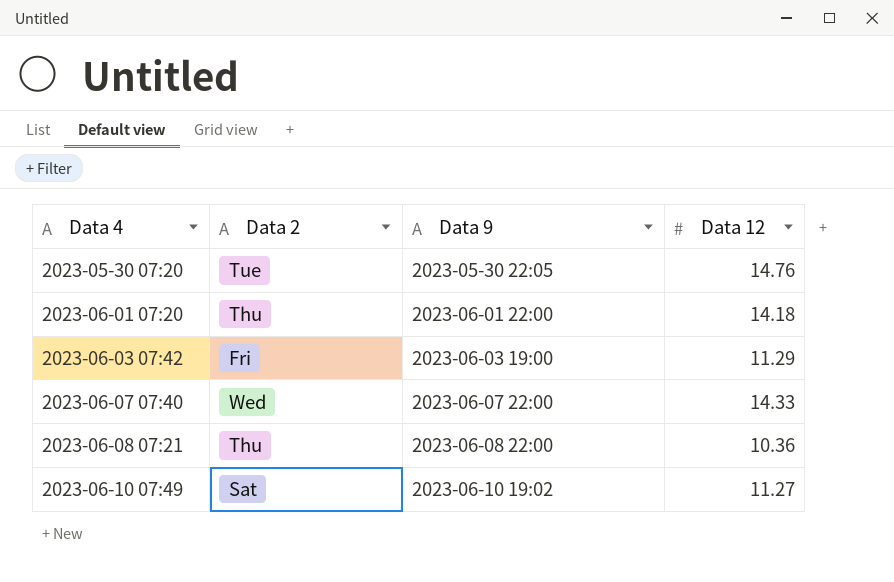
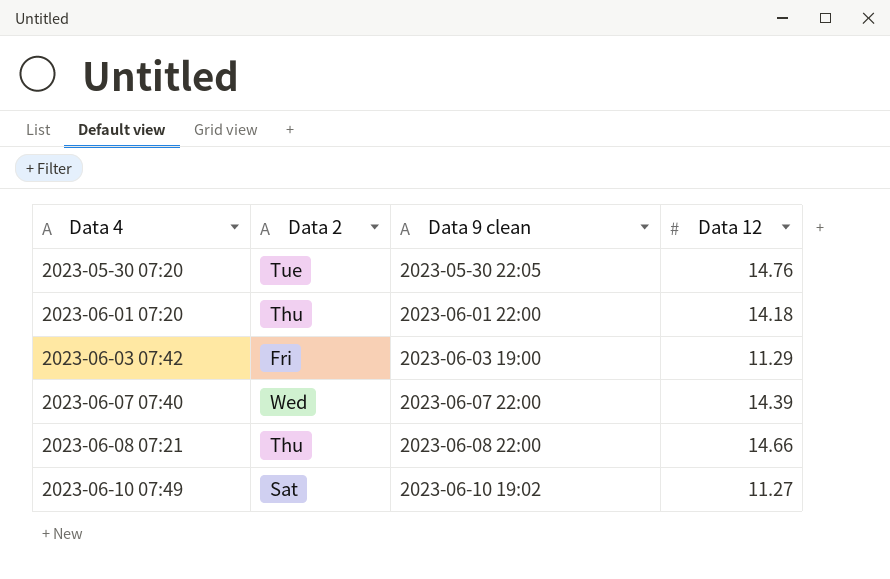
column name: Data 9 -> Data 9 clean
2023-06-07 07:40 | Data 12: 14.33 -> 14.39
2023-06-08 07:21 | Data 12: 10.36 -> 14.66

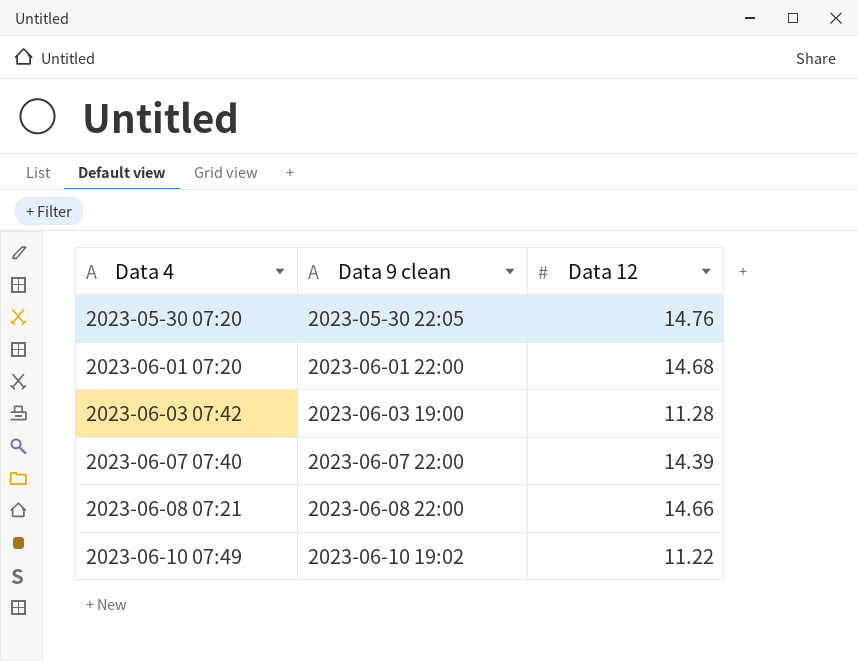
column Data 2 | position: 2 -> none
2023-06-01 07:20 | Data 12: 14.18 -> 14.68
2023-06-03 07:42 | Data 12: 11.29 -> 11.28
2023-06-10 07:49 | Data 12: 11.27 -> 11.22

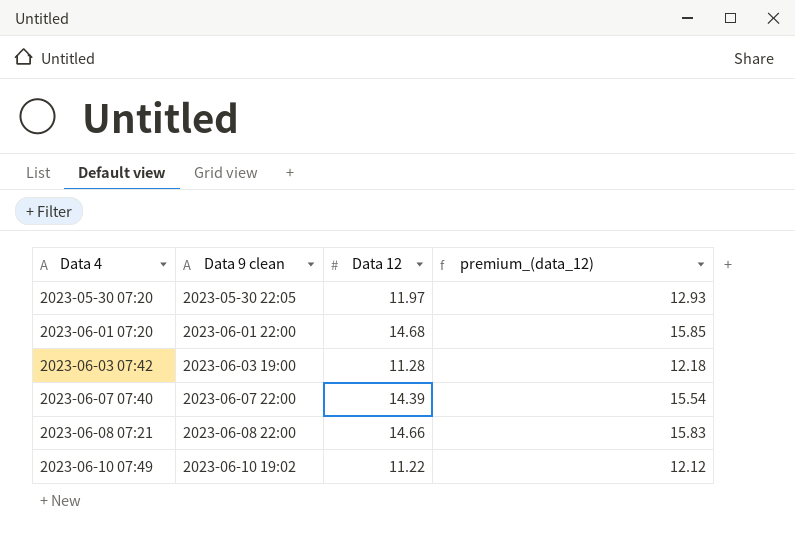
column premium_(data_12) | formula: none -> [Data 12] * 1.08
2023-05-30 07:20 | Data 12: 14.76 -> 11.97

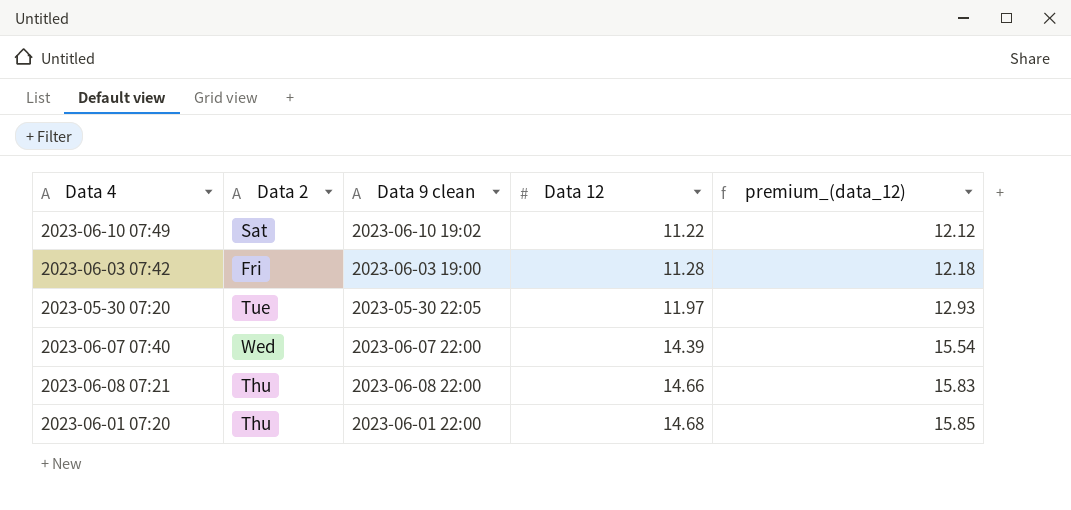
row order: Data 4 ascending -> Data 12 ascending
column Data 2 | position: none -> 2

